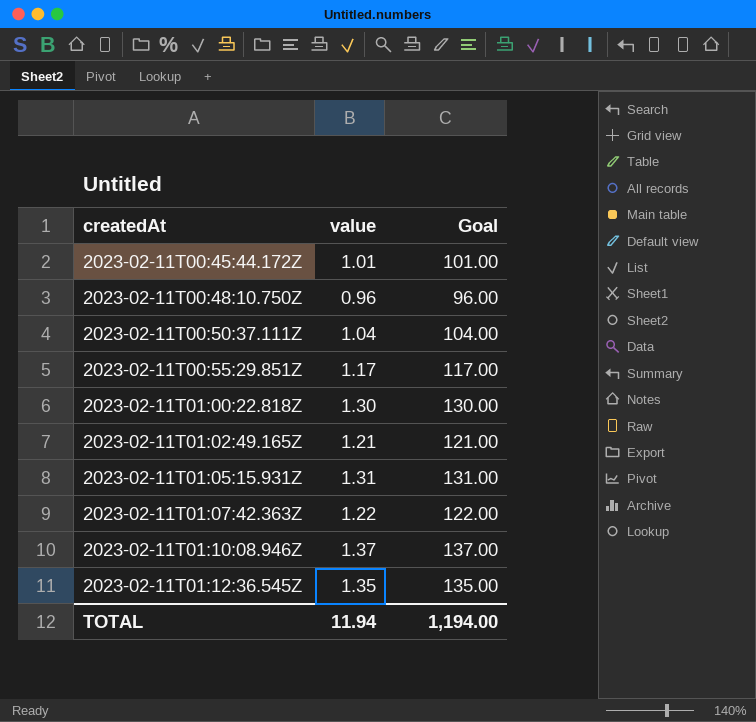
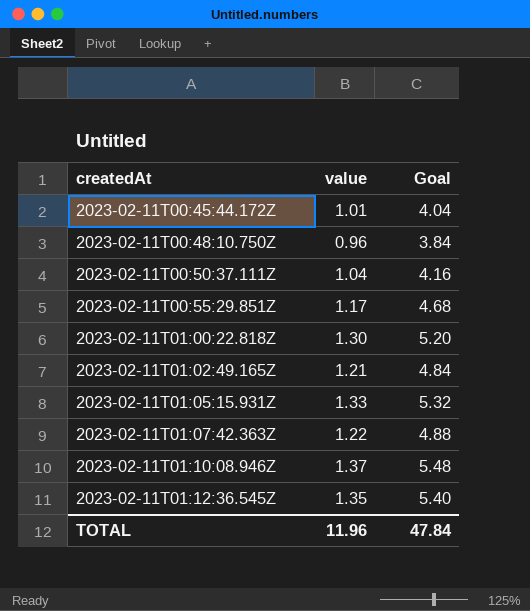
column Goal | formula: [value] * 100 -> [value] * 4
2023-02-11T01:05:15.931Z | value: 1.31 -> 1.33
TOTAL | value: 11.94 -> 11.96
TOTAL | Goal: 1,194.00 -> 47.84

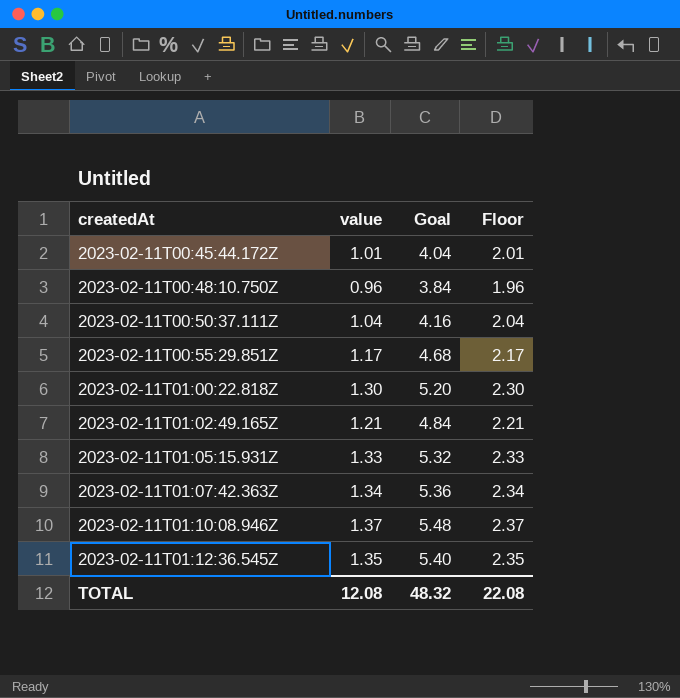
column Floor | formula: none -> [value] + 1
2023-02-11T01:07:42.363Z | value: 1.22 -> 1.34
2023-02-11T01:07:42.363Z | Goal: 4.88 -> 5.36
TOTAL | value: 11.96 -> 12.08
TOTAL | Goal: 47.84 -> 48.32

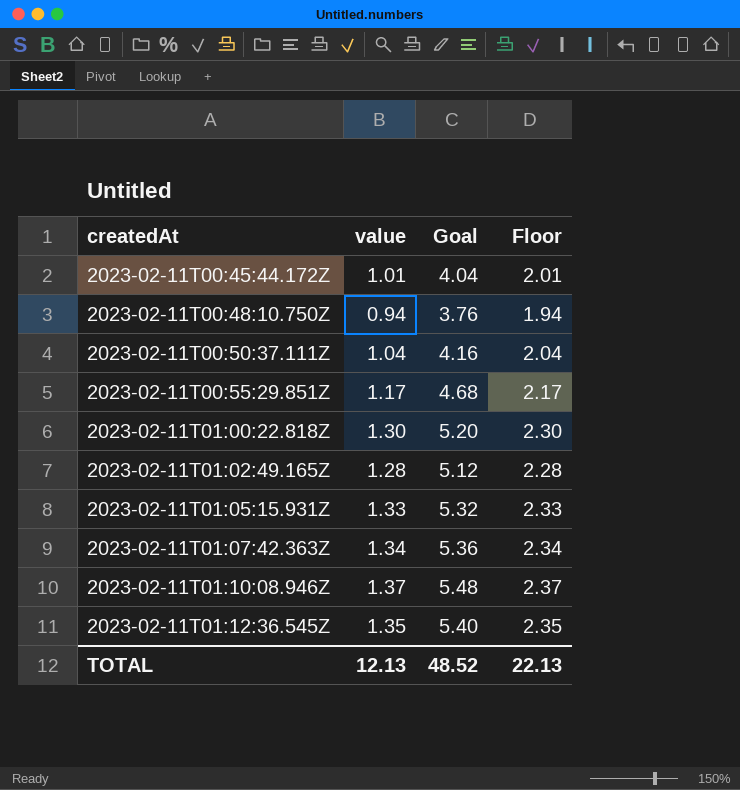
2023-02-11T00:48:10.750Z | value: 0.96 -> 0.94
2023-02-11T00:48:10.750Z | Goal: 3.84 -> 3.76
2023-02-11T00:48:10.750Z | Floor: 1.96 -> 1.94
2023-02-11T01:02:49.165Z | value: 1.21 -> 1.28
2023-02-11T01:02:49.165Z | Goal: 4.84 -> 5.12
2023-02-11T01:02:49.165Z | Floor: 2.21 -> 2.28
TOTAL | value: 12.08 -> 12.13
TOTAL | Goal: 48.32 -> 48.52
TOTAL | Floor: 22.08 -> 22.13

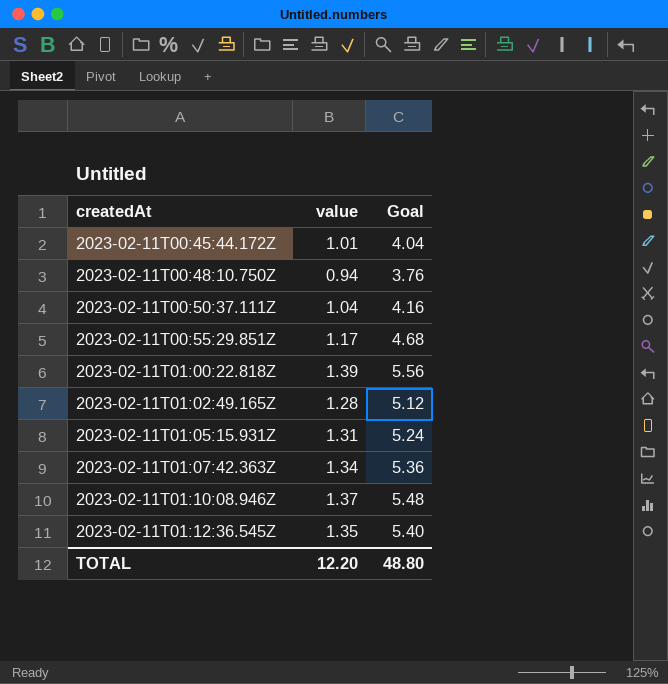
column Floor | formula: [value] + 1 -> none
2023-02-11T01:00:22.818Z | value: 1.30 -> 1.39
2023-02-11T01:00:22.818Z | Goal: 5.20 -> 5.56
2023-02-11T01:05:15.931Z | value: 1.33 -> 1.31
2023-02-11T01:05:15.931Z | Goal: 5.32 -> 5.24
TOTAL | value: 12.13 -> 12.20
TOTAL | Goal: 48.52 -> 48.80

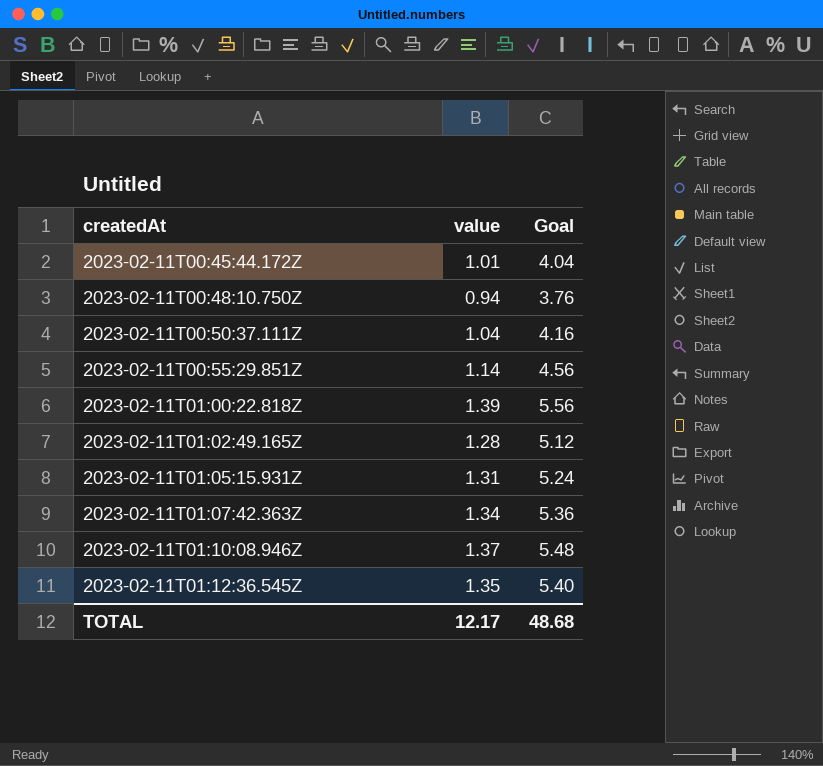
2023-02-11T00:55:29.851Z | value: 1.17 -> 1.14
2023-02-11T00:55:29.851Z | Goal: 4.68 -> 4.56
TOTAL | value: 12.20 -> 12.17
TOTAL | Goal: 48.80 -> 48.68

